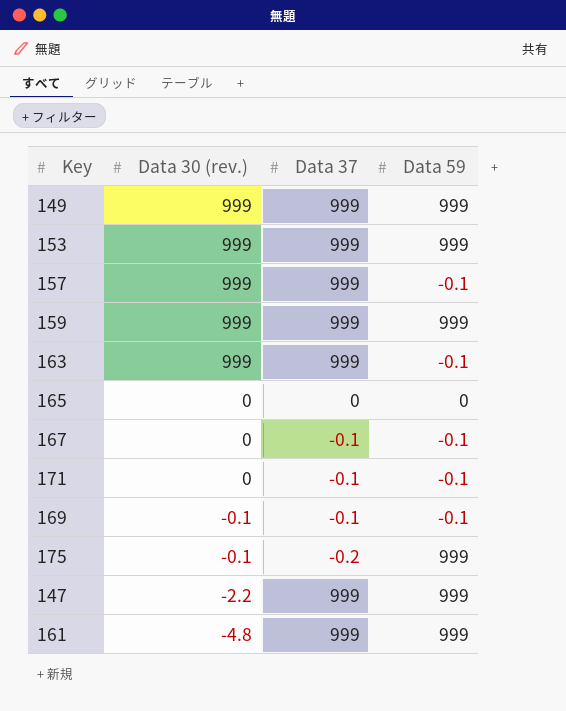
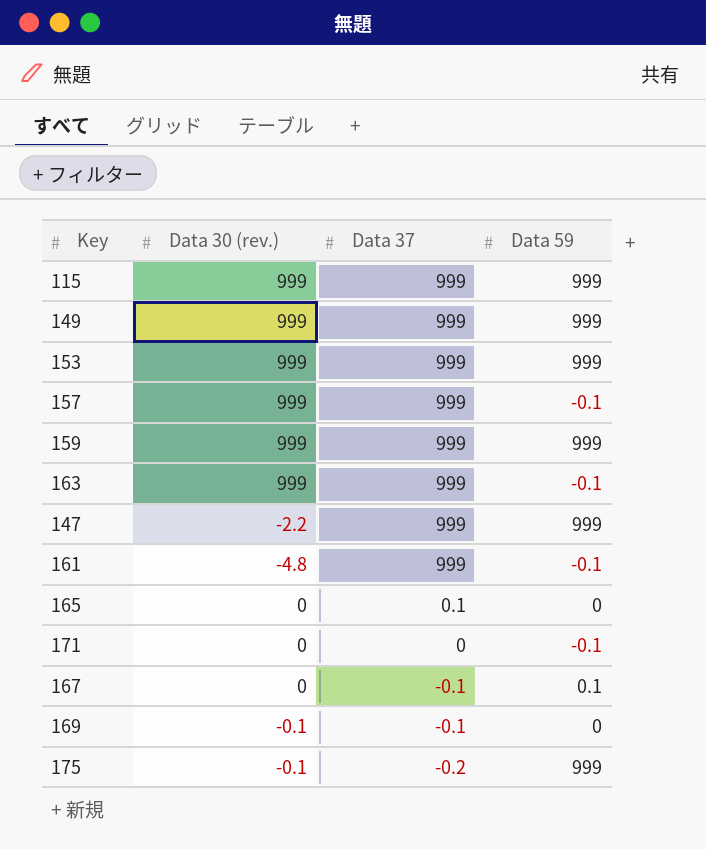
row order: Data 30 (rev.) descending -> Data 37 descending
row 115: none -> 999 | 999 | 999
161 | Data 59: 999 -> -0.1
165 | Data 37: 0 -> 0.1
171 | Data 37: -0.1 -> 0
167 | Data 59: -0.1 -> 0.1
169 | Data 59: -0.1 -> 0

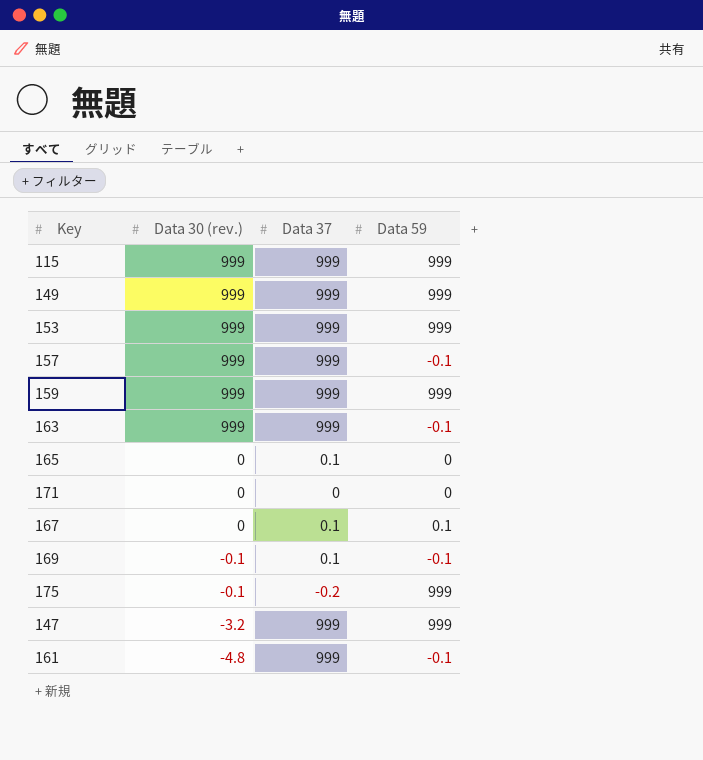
row order: Data 37 descending -> Data 30 (rev.) descending
171 | Data 59: -0.1 -> 0
167 | Data 37: -0.1 -> 0.1
169 | Data 37: -0.1 -> 0.1
169 | Data 59: 0 -> -0.1
147 | Data 30 (rev.): -2.2 -> -3.2

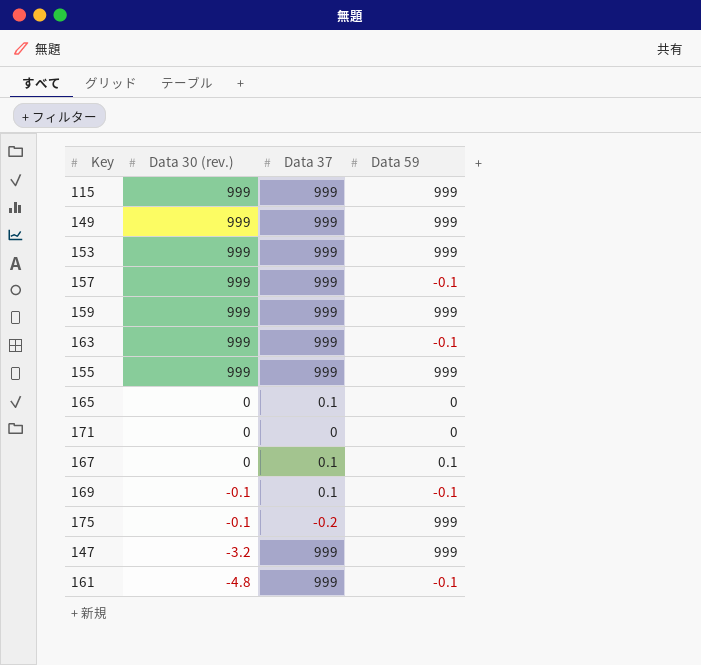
row 155: none -> 999 | 999 | 999

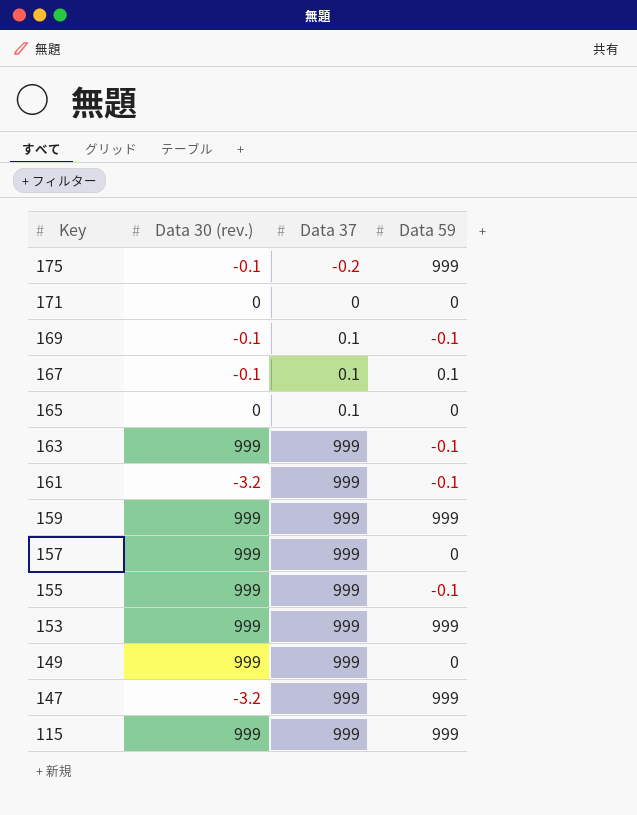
row order: Data 30 (rev.) descending -> Key descending
167 | Data 30 (rev.): 0 -> -0.1
161 | Data 30 (rev.): -4.8 -> -3.2
157 | Data 59: -0.1 -> 0
155 | Data 59: 999 -> -0.1
149 | Data 59: 999 -> 0

